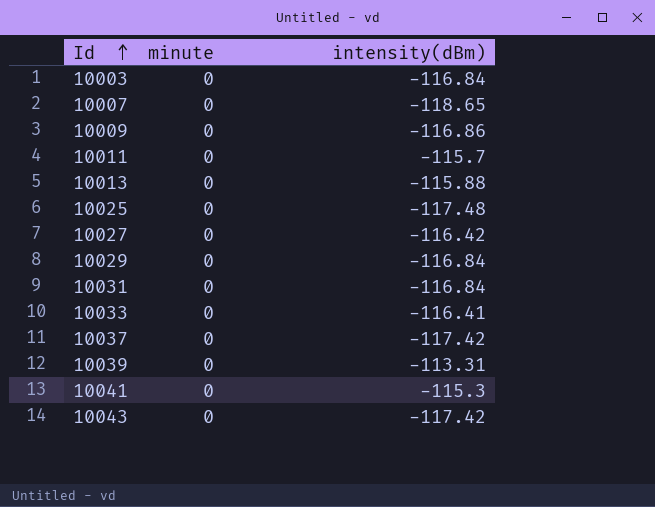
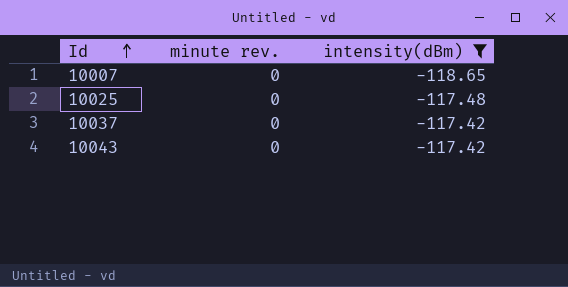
filter: none -> intensity(dBm) <= -117.42
column name: minute -> minute rev.

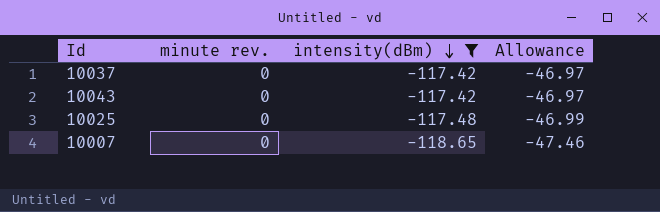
row order: Id ascending -> intensity(dBm) descending
column Allowance | formula: none -> [intensity(dBm)] * 0.4

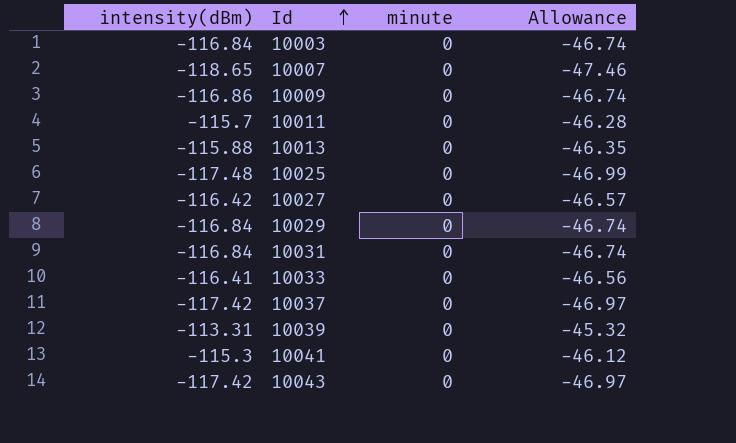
filter: intensity(dBm) <= -117.42 -> none
row order: intensity(dBm) descending -> Id ascending
column intensity(dBm) | position: 3 -> 1
column name: minute rev. -> minute

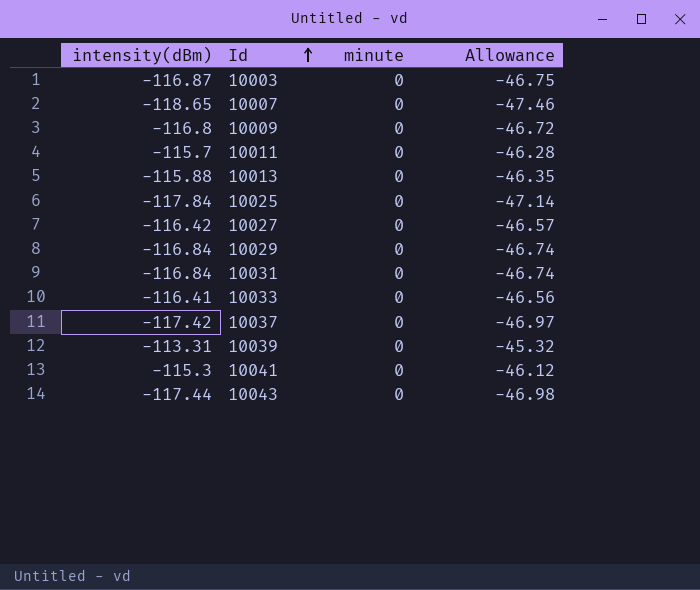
10003 | intensity(dBm): -116.84 -> -116.87
10003 | Allowance: -46.74 -> -46.75
10009 | intensity(dBm): -116.86 -> -116.8
10009 | Allowance: -46.74 -> -46.72
10025 | intensity(dBm): -117.48 -> -117.84
10025 | Allowance: -46.99 -> -47.14
10043 | intensity(dBm): -117.42 -> -117.44
10043 | Allowance: -46.97 -> -46.98

